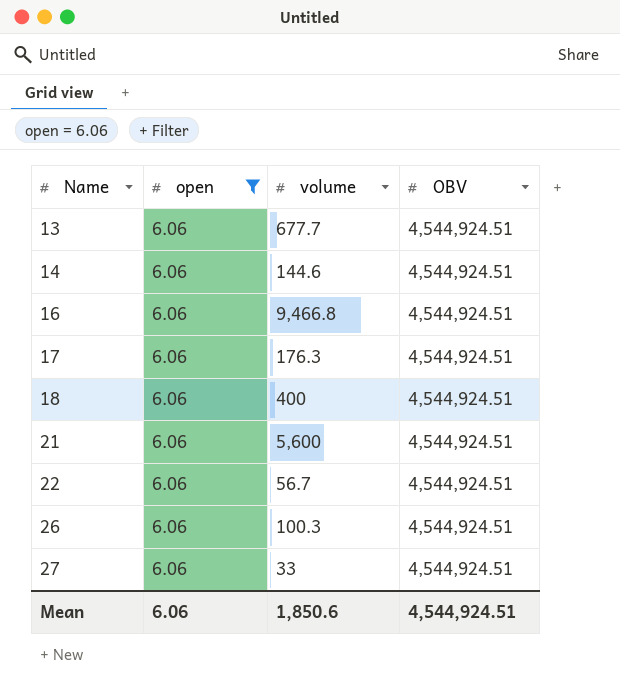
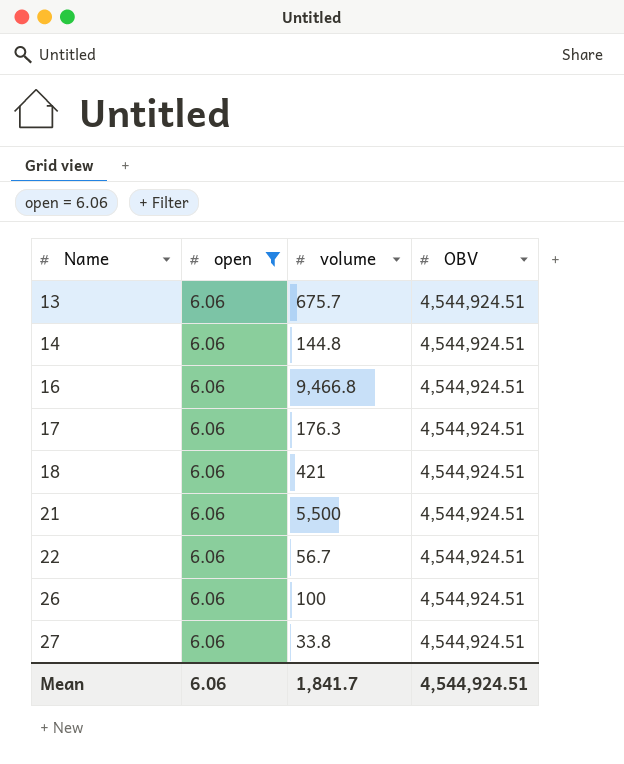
13 | volume: 677.7 -> 675.7
14 | volume: 144.6 -> 144.8
18 | volume: 400 -> 421
21 | volume: 5,600 -> 5,500
26 | volume: 100.3 -> 100
27 | volume: 33 -> 33.8
Mean | volume: 1,850.6 -> 1,841.7

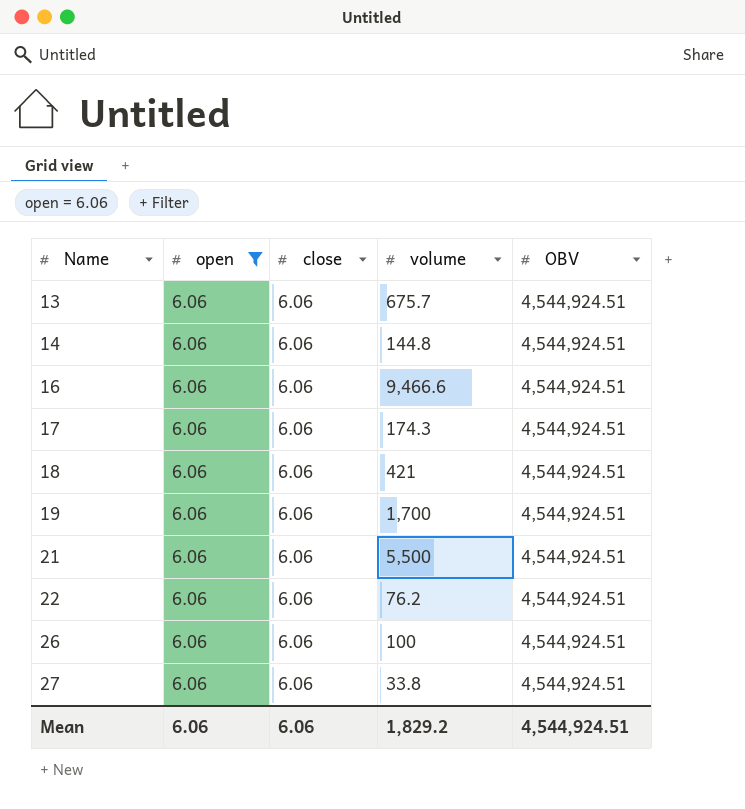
column close | position: none -> 3
16 | volume: 9,466.8 -> 9,466.6
17 | volume: 176.3 -> 174.3
row 19: none -> 6.06 | 6.06 | 1,700 | 4,544,924.51
22 | volume: 56.7 -> 76.2
Mean | volume: 1,841.7 -> 1,829.2

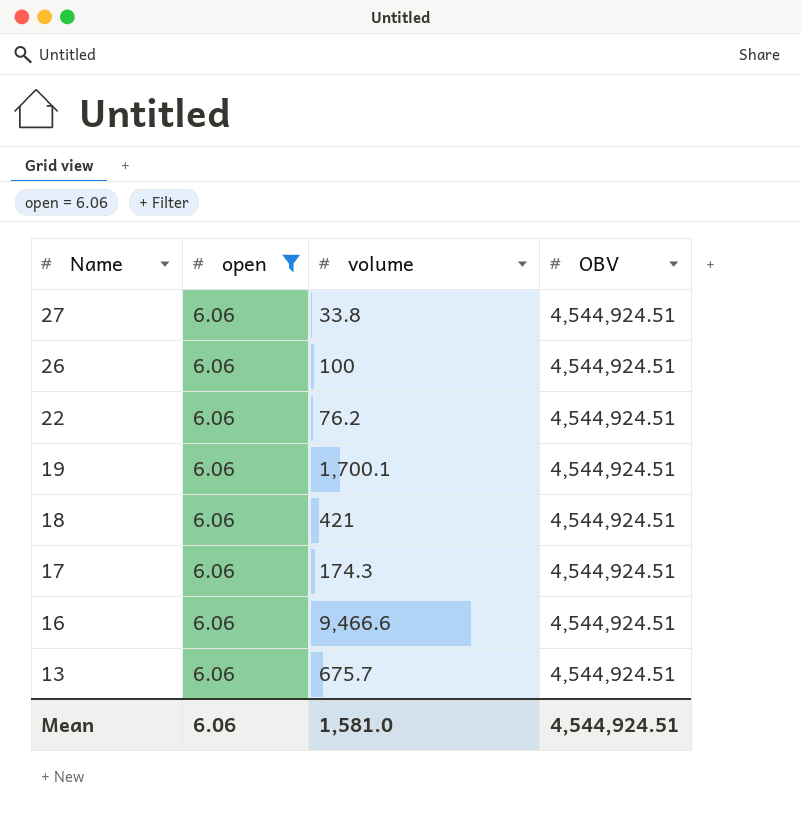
row order: Name ascending -> Name descending
column close | position: 3 -> none
row 14: 6.06 | 6.06 | 144.8 | 4,544,924.51 -> none
row 21: 6.06 | 6.06 | 5,500 | 4,544,924.51 -> none
19 | volume: 1,700 -> 1,700.1
Mean | volume: 1,829.2 -> 1,581.0

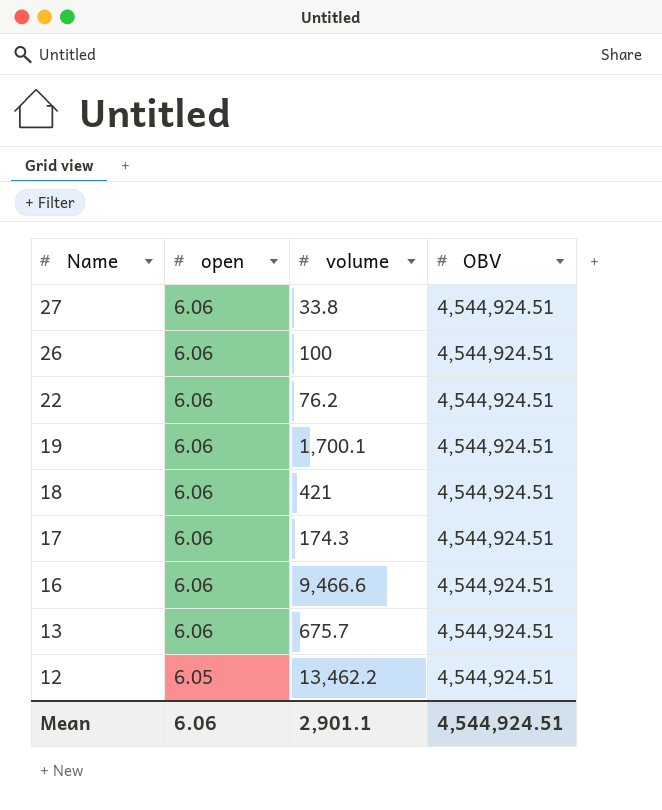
filter: open = 6.06 -> none
Mean | volume: 1,581.0 -> 2,901.1

